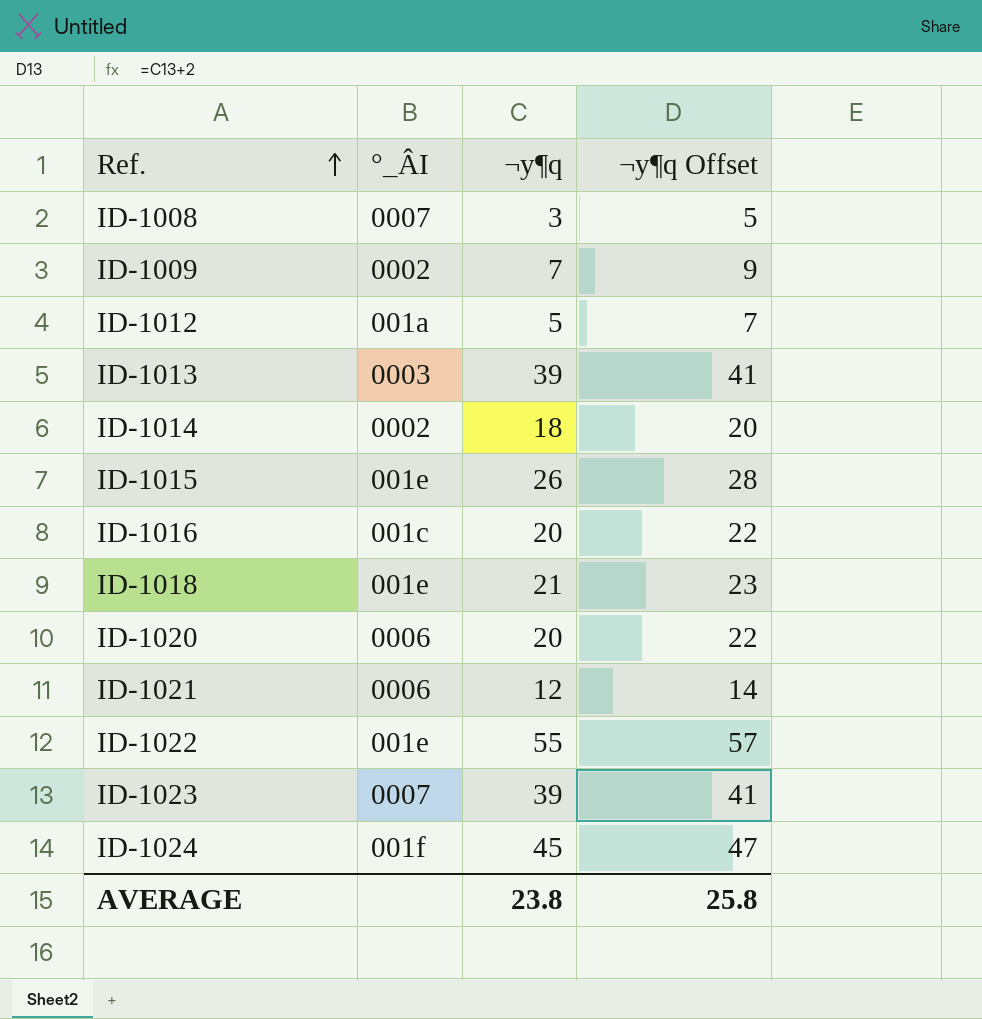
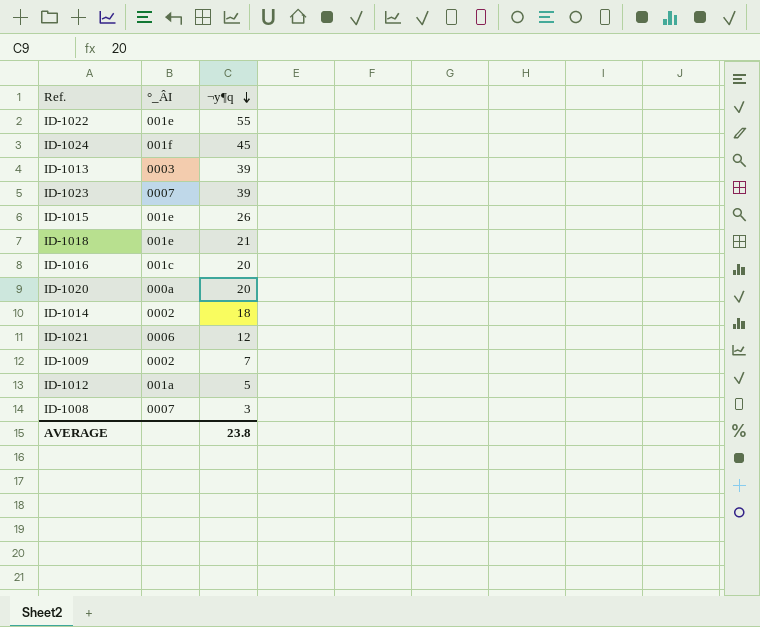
row order: Ref. ascending -> ¬y¶q descending
column ¬y¶q Offset | formula: [¬y¶q] + 2 -> none
ID-1020 | °_ÂI: 0006 -> 000a

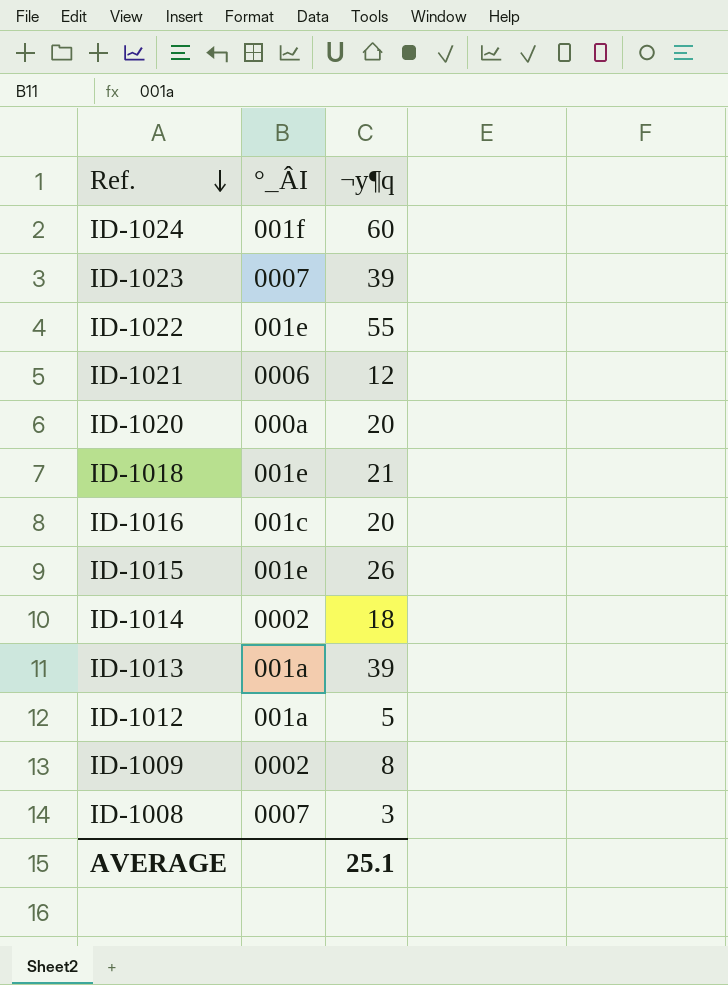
row order: ¬y¶q descending -> Ref. descending
ID-1024 | ¬y¶q: 45 -> 60
ID-1013 | °_ÂI: 0003 -> 001a
ID-1009 | ¬y¶q: 7 -> 8
AVERAGE | ¬y¶q: 23.8 -> 25.1

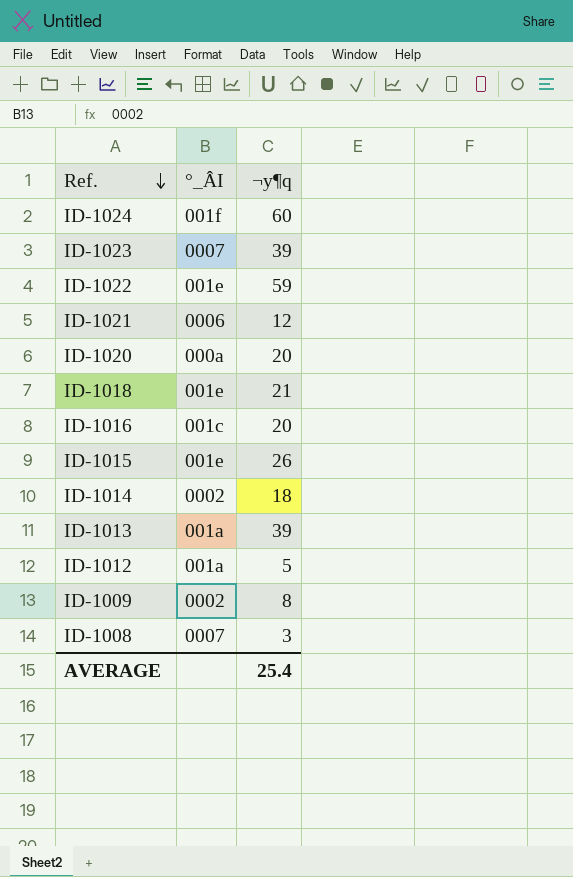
ID-1022 | ¬y¶q: 55 -> 59
AVERAGE | ¬y¶q: 25.1 -> 25.4

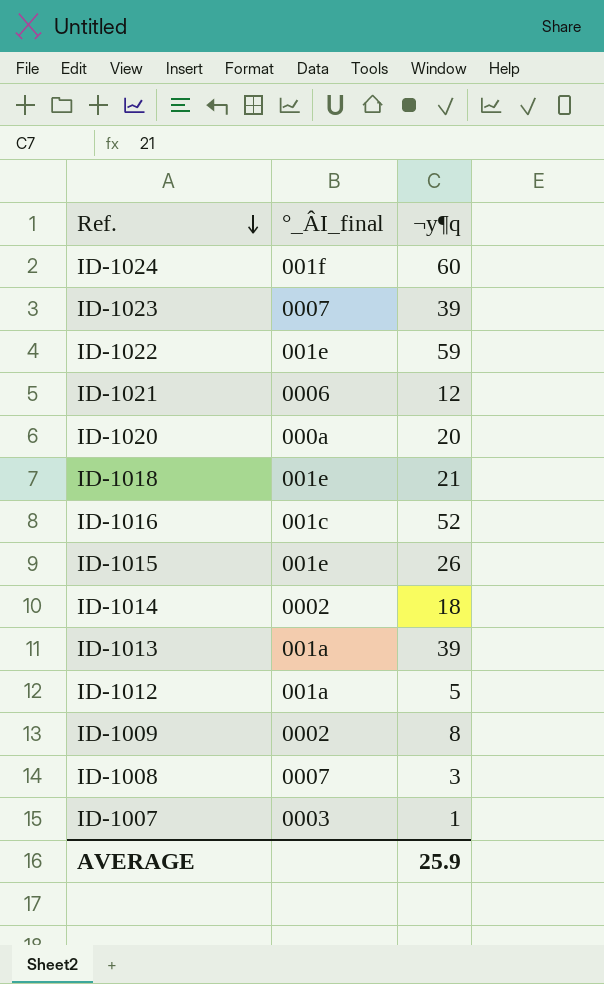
column name: °_ÂI -> °_ÂI_final
ID-1016 | ¬y¶q: 20 -> 52
row ID-1007: none -> 0003 | 1
AVERAGE | ¬y¶q: 25.4 -> 25.9

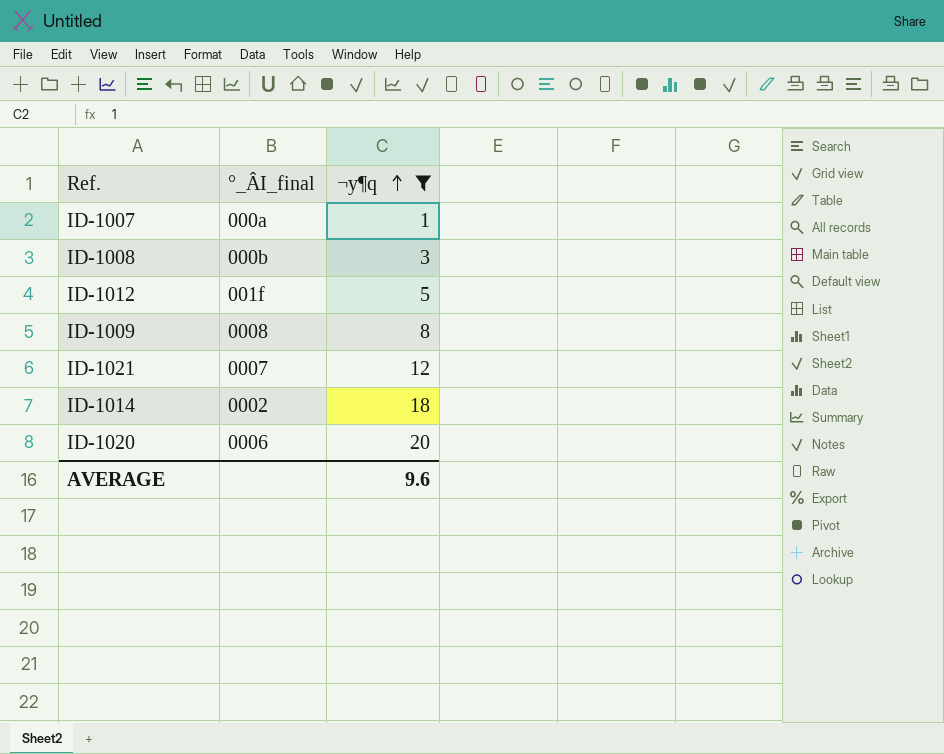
filter: none -> ¬y¶q <= 20
row order: Ref. descending -> ¬y¶q ascending
ID-1007 | °_ÂI_final: 0003 -> 000a
ID-1008 | °_ÂI_final: 0007 -> 000b
ID-1012 | °_ÂI_final: 001a -> 001f
ID-1009 | °_ÂI_final: 0002 -> 0008
ID-1021 | °_ÂI_final: 0006 -> 0007
ID-1020 | °_ÂI_final: 000a -> 0006
AVERAGE | ¬y¶q: 25.9 -> 9.6

